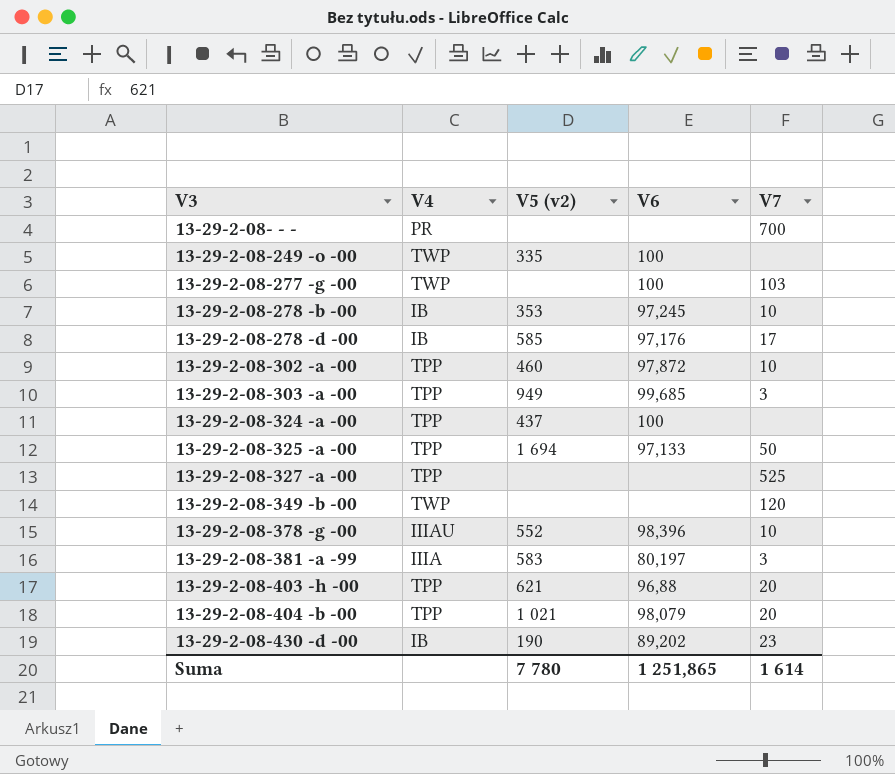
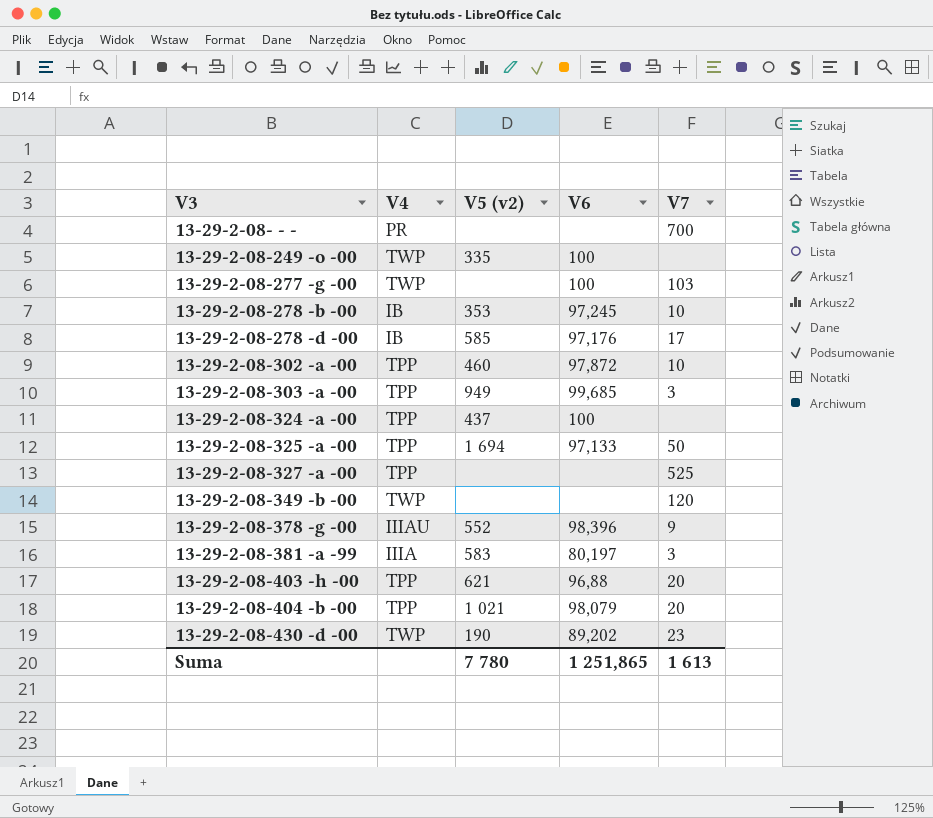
13-29-2-08-378 -g -00 | V7: 10 -> 9
13-29-2-08-430 -d -00 | V4: IB -> TWP
Suma | V7: 1 614 -> 1 613

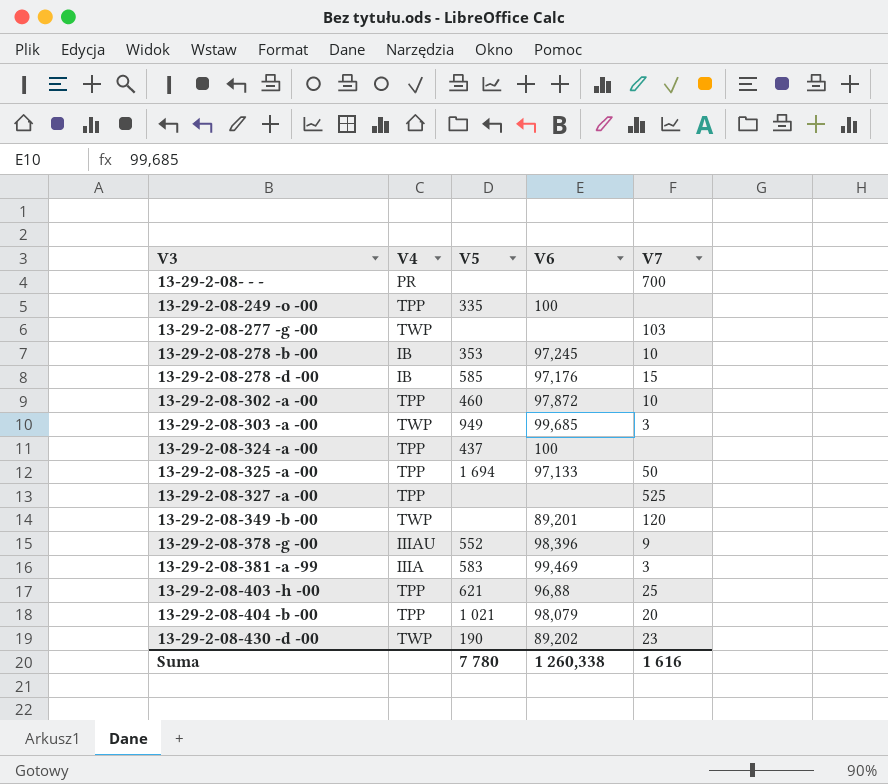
column name: V5 (v2) -> V5
13-29-2-08-249 -o -00 | V4: TWP -> TPP
13-29-2-08-277 -g -00 | V6: 100 -> none
13-29-2-08-278 -d -00 | V7: 17 -> 15
13-29-2-08-303 -a -00 | V4: TPP -> TWP
13-29-2-08-349 -b -00 | V6: none -> 89,201
13-29-2-08-381 -a -99 | V6: 80,197 -> 99,469
13-29-2-08-403 -h -00 | V7: 20 -> 25
Suma | V6: 1 251,865 -> 1 260,338
Suma | V7: 1 613 -> 1 616

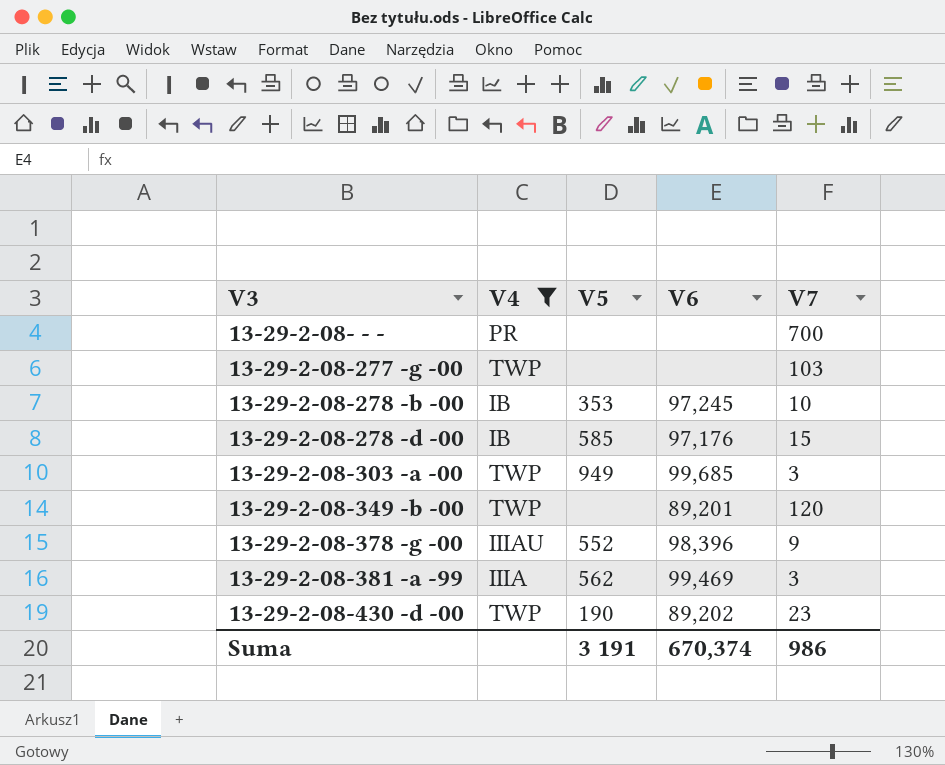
filter: none -> V4 != TPP
13-29-2-08-381 -a -99 | V5: 583 -> 562
Suma | V5: 7 780 -> 3 191
Suma | V6: 1 260,338 -> 670,374
Suma | V7: 1 616 -> 986

